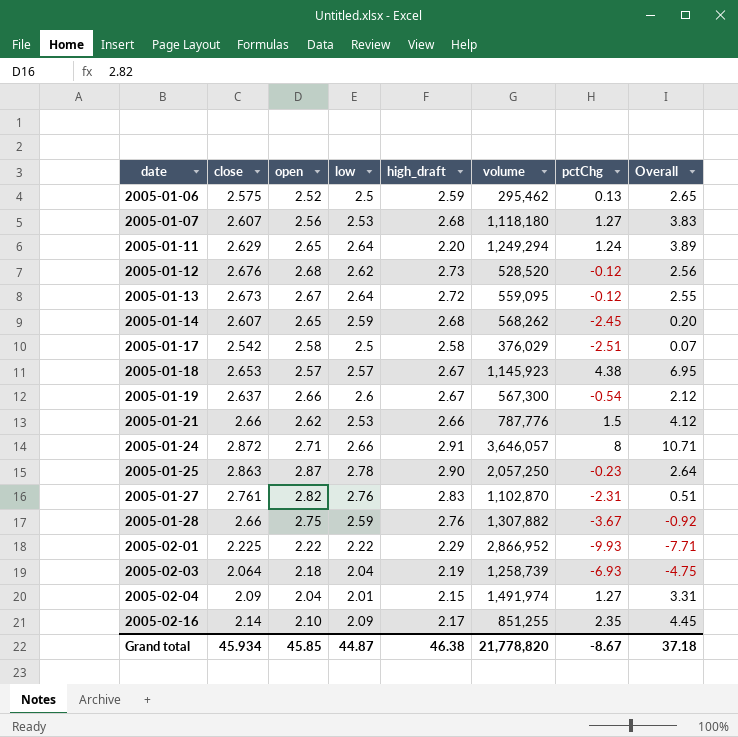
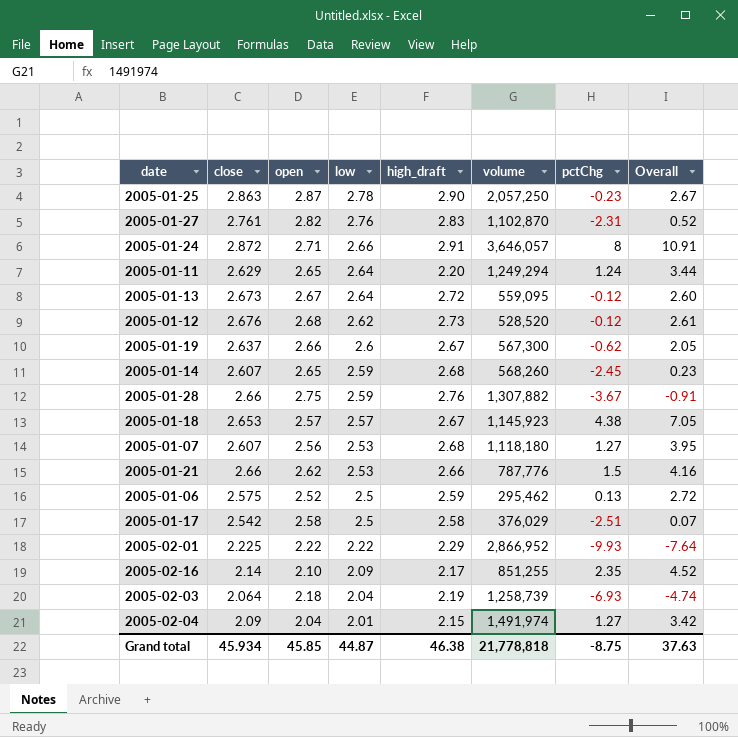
row order: date ascending -> low descending
column Overall | formula: [open] + [pctChg] -> [high_draft] + [pctChg]
2005-01-19 | pctChg: -0.54 -> -0.62
2005-01-14 | volume: 568,262 -> 568,260
Grand total | volume: 21,778,820 -> 21,778,818
Grand total | pctChg: -8.67 -> -8.75
Grand total | Overall: 37.18 -> 37.63

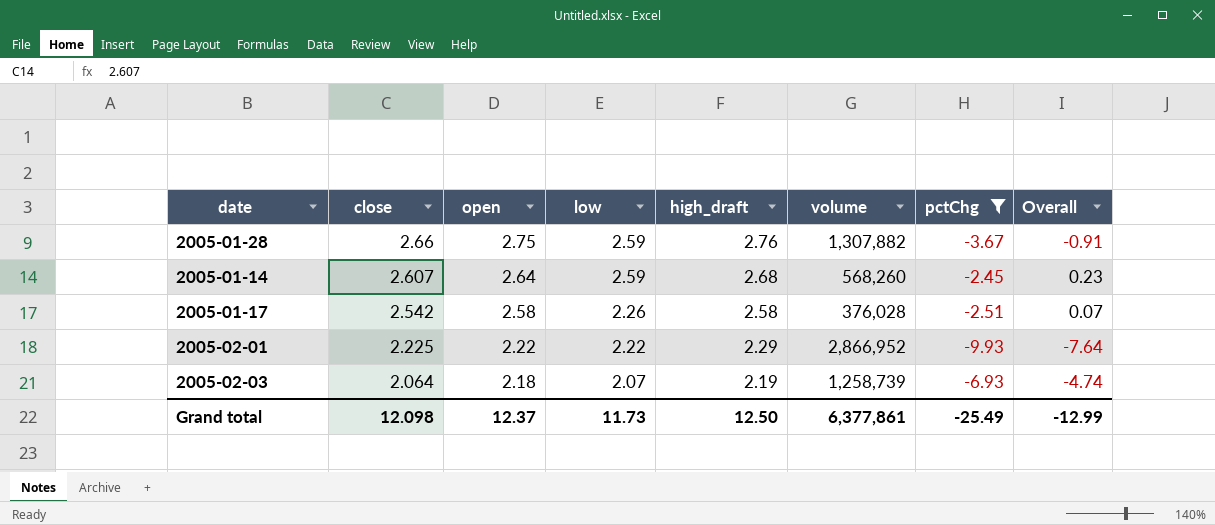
filter: none -> pctChg <= -2.45
row order: low descending -> close descending
2005-01-14 | open: 2.65 -> 2.64
2005-01-17 | low: 2.5 -> 2.26
2005-01-17 | volume: 376,029 -> 376,028
2005-02-03 | low: 2.04 -> 2.07
Grand total | close: 45.934 -> 12.098
Grand total | open: 45.85 -> 12.37
Grand total | low: 44.87 -> 11.73
Grand total | high_draft: 46.38 -> 12.50
Grand total | volume: 21,778,818 -> 6,377,861
Grand total | pctChg: -8.75 -> -25.49
Grand total | Overall: 37.63 -> -12.99

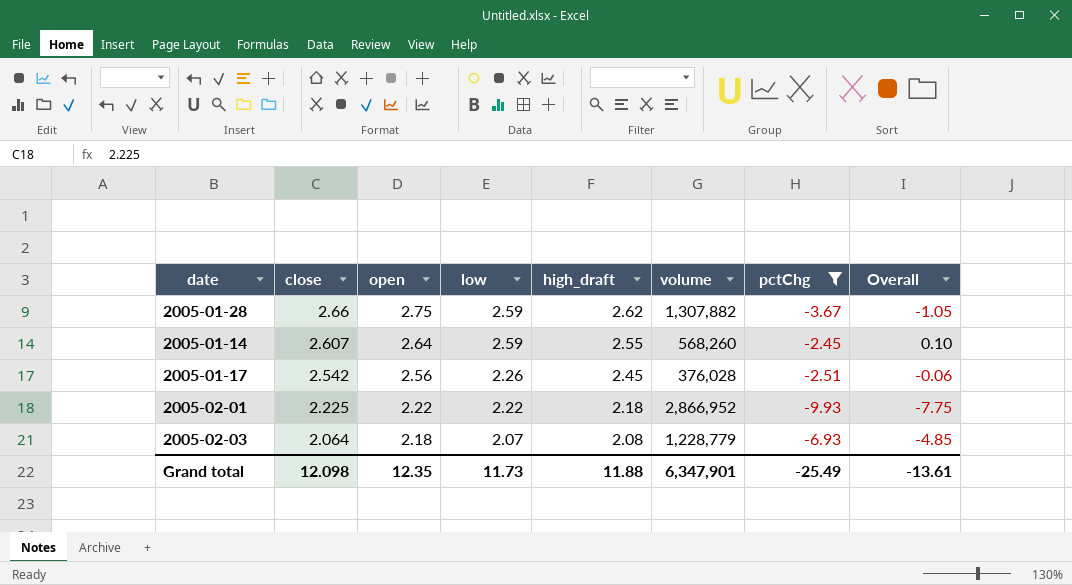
2005-01-28 | high_draft: 2.76 -> 2.62
2005-01-28 | Overall: -0.91 -> -1.05
2005-01-14 | high_draft: 2.68 -> 2.55
2005-01-14 | Overall: 0.23 -> 0.10
2005-01-17 | open: 2.58 -> 2.56
2005-01-17 | high_draft: 2.58 -> 2.45
2005-01-17 | Overall: 0.07 -> -0.06
2005-02-01 | high_draft: 2.29 -> 2.18
2005-02-01 | Overall: -7.64 -> -7.75
2005-02-03 | high_draft: 2.19 -> 2.08
2005-02-03 | volume: 1,258,739 -> 1,228,779
2005-02-03 | Overall: -4.74 -> -4.85
Grand total | open: 12.37 -> 12.35
Grand total | high_draft: 12.50 -> 11.88
Grand total | volume: 6,377,861 -> 6,347,901
Grand total | Overall: -12.99 -> -13.61

